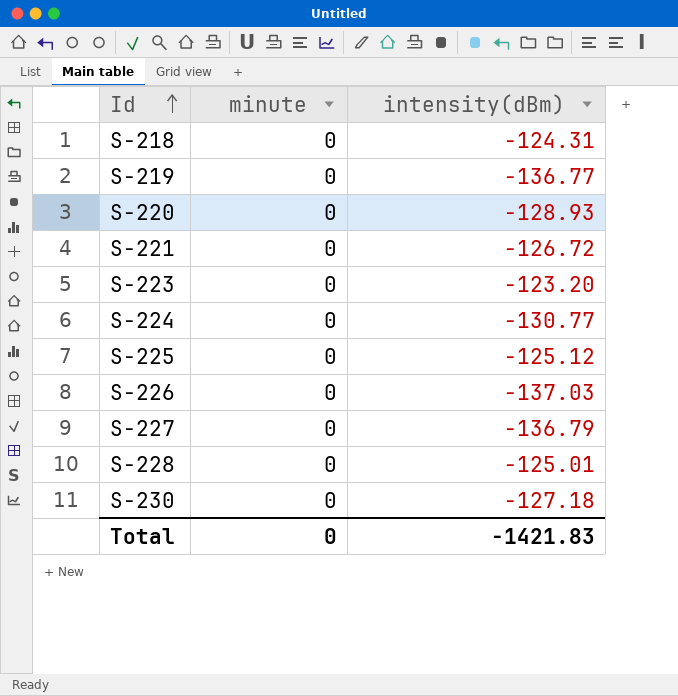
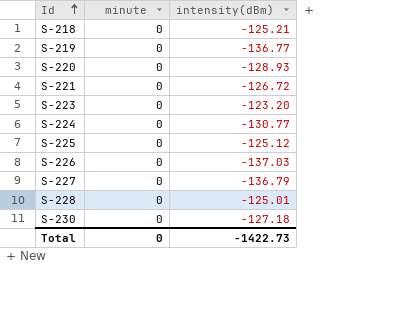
S-218 | intensity(dBm): -124.31 -> -125.21
Total | intensity(dBm): -1421.83 -> -1422.73

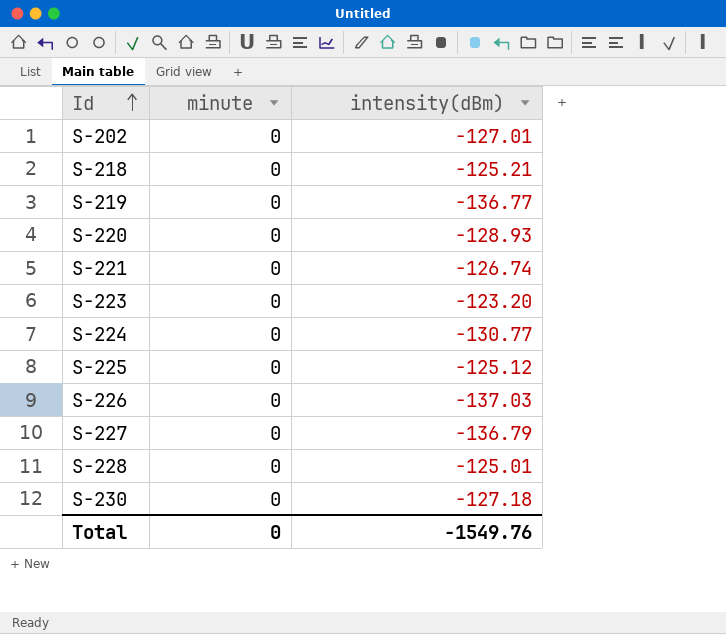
row S-202: none -> 0 | -127.01
S-221 | intensity(dBm): -126.72 -> -126.74
Total | intensity(dBm): -1422.73 -> -1549.76

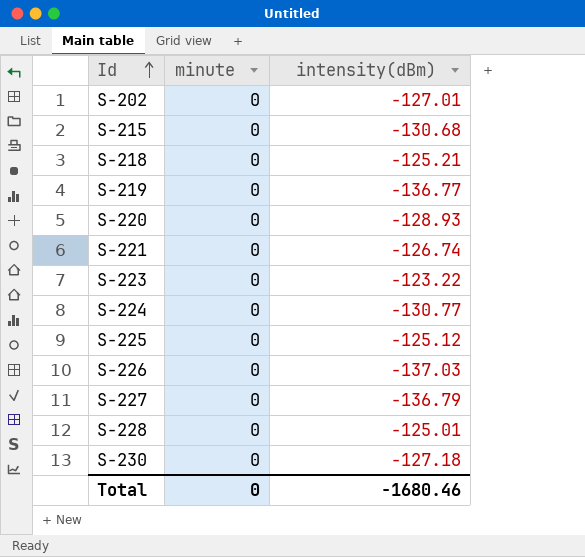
row S-215: none -> 0 | -130.68
S-223 | intensity(dBm): -123.20 -> -123.22
Total | intensity(dBm): -1549.76 -> -1680.46

